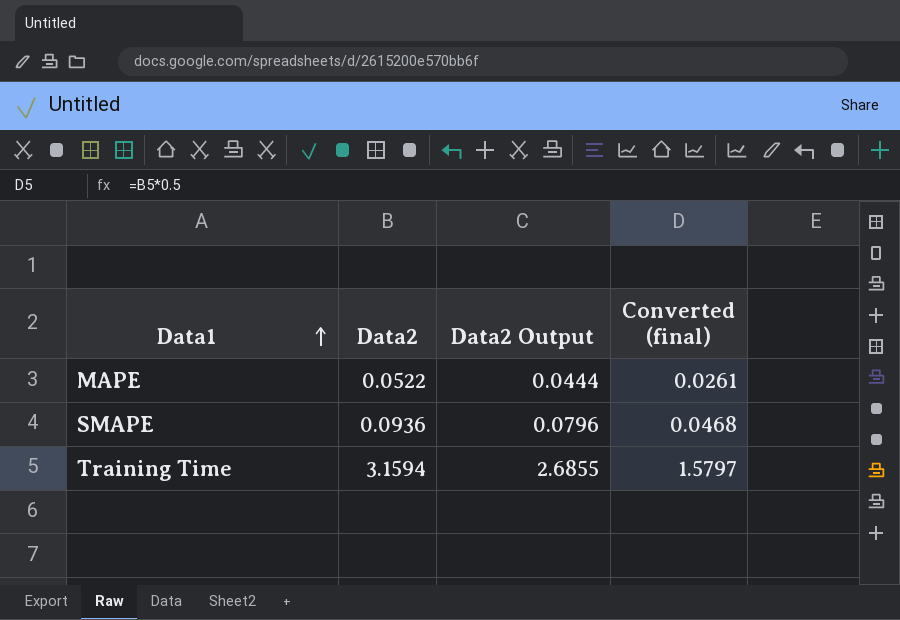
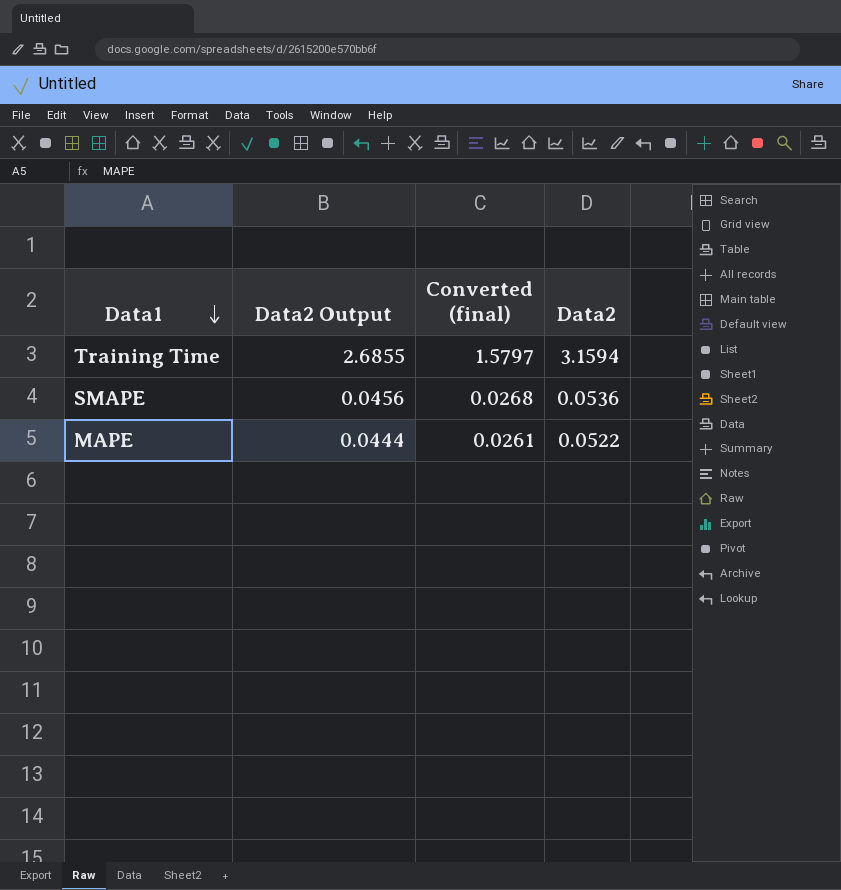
row order: Data1 ascending -> Data1 descending
column Data2 | position: 2 -> 4
SMAPE | Data2 Output: 0.0796 -> 0.0456
SMAPE | Converted (final): 0.0468 -> 0.0268
SMAPE | Data2: 0.0936 -> 0.0536

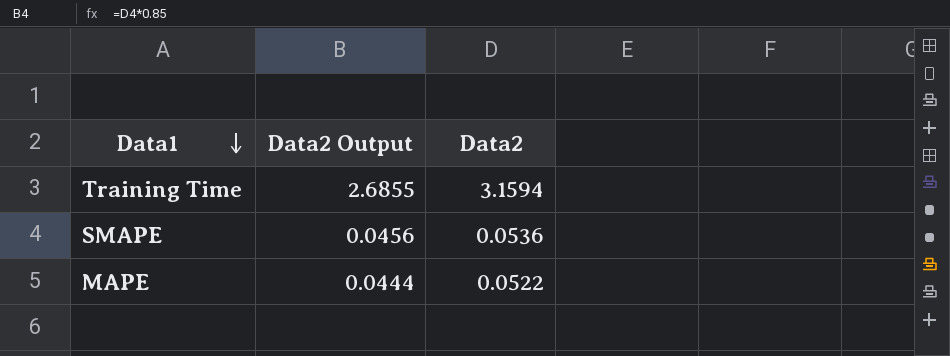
column Converted (final) | formula: [Data2] * 0.5 -> none

